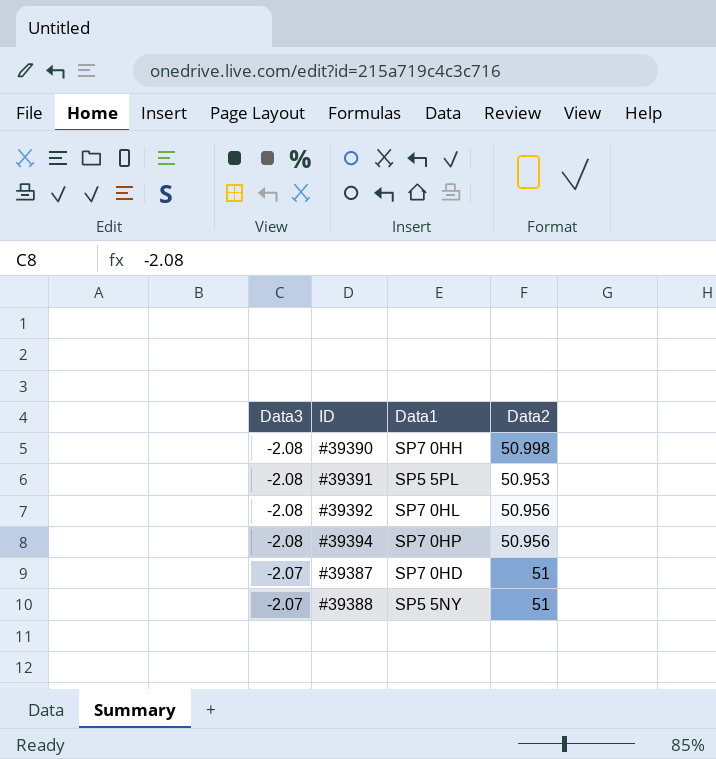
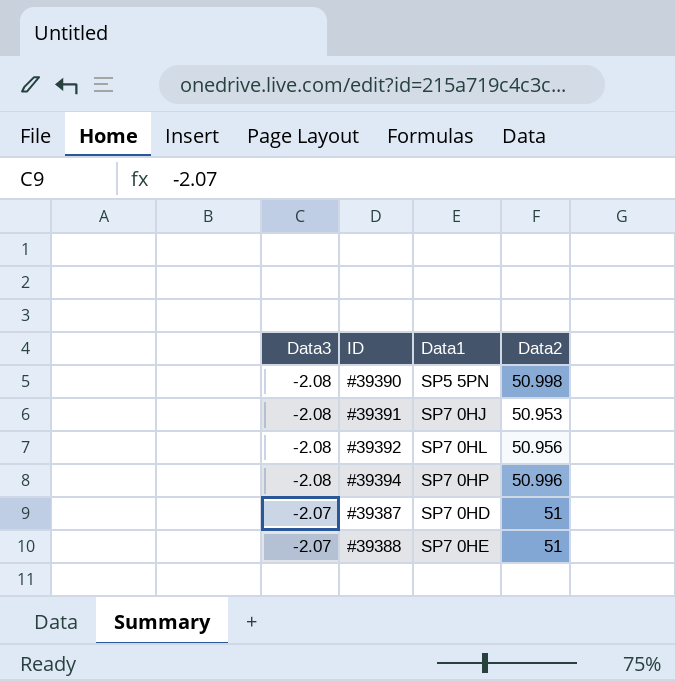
#39390 | Data1: SP7 0HH -> SP5 5PN
#39391 | Data1: SP5 5PL -> SP7 0HJ
#39394 | Data2: 50.956 -> 50.996
#39388 | Data1: SP5 5NY -> SP7 0HE

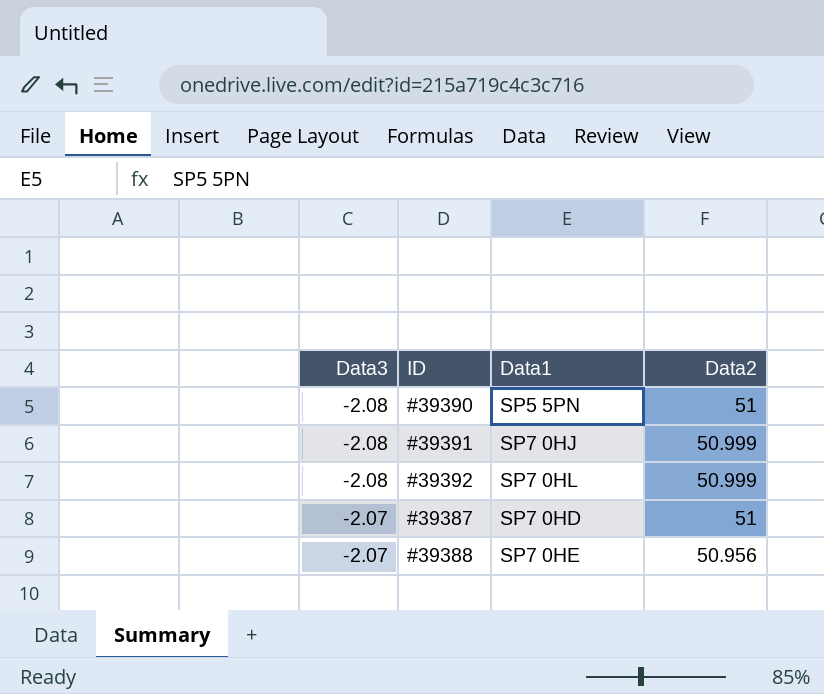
row #39394: -2.08 | SP7 0HP | 50.996 -> none
#39390 | Data2: 50.998 -> 51
#39391 | Data2: 50.953 -> 50.999
#39392 | Data2: 50.956 -> 50.999
#39388 | Data2: 51 -> 50.956

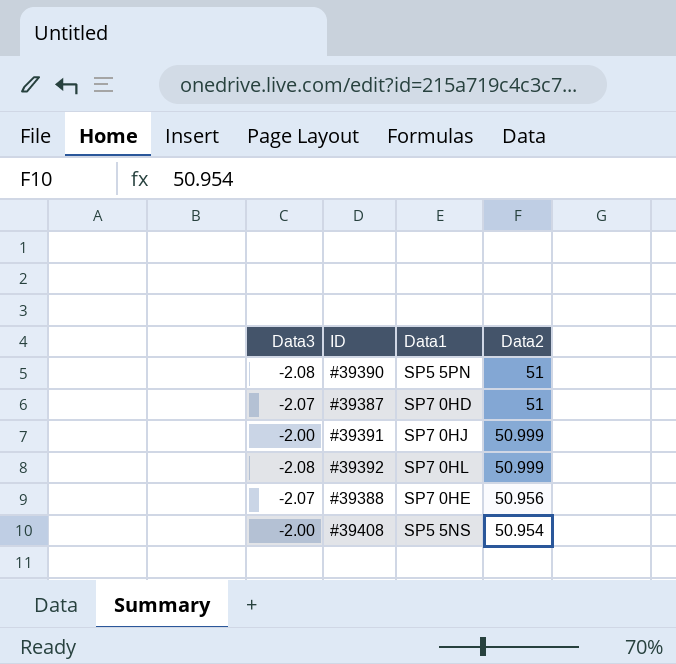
row order: Data3 ascending -> Data2 descending
#39391 | Data3: -2.08 -> -2.00
row #39408: none -> -2.00 | SP5 5NS | 50.954

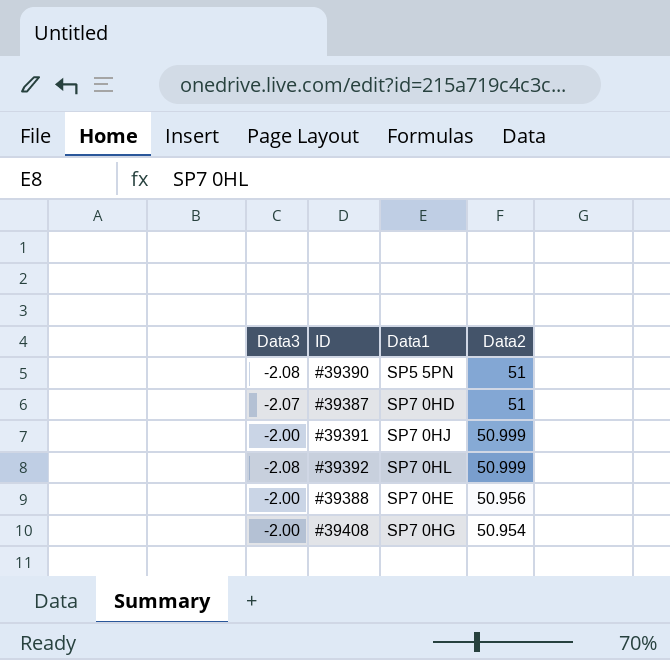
#39388 | Data3: -2.07 -> -2.00
#39408 | Data1: SP5 5NS -> SP7 0HG

